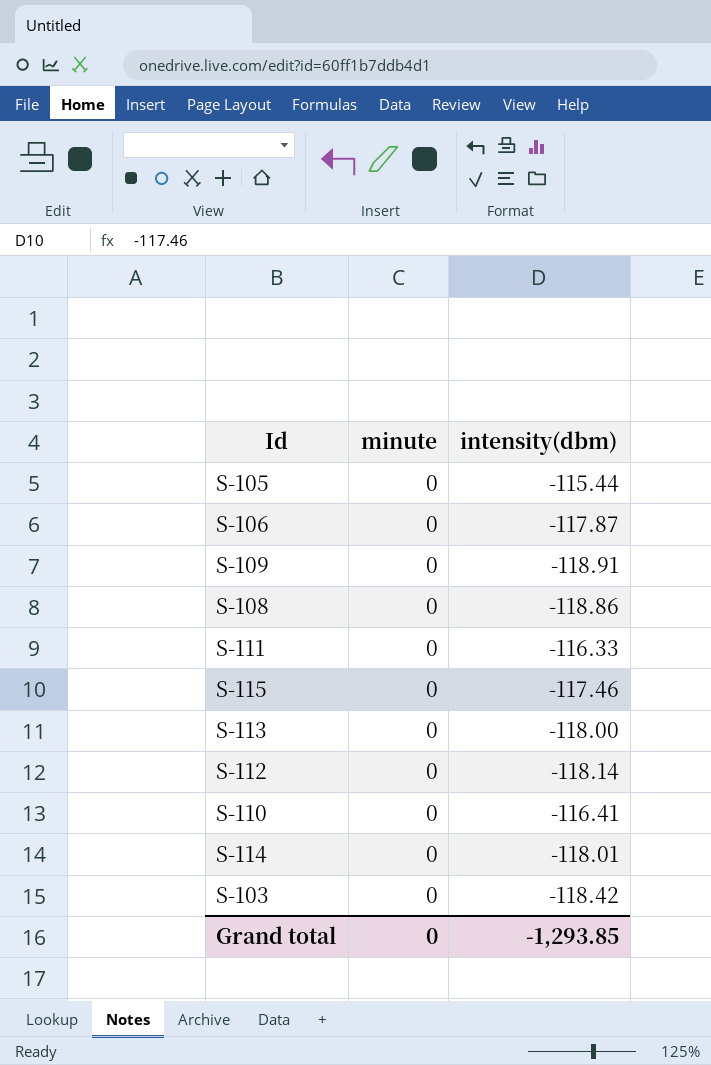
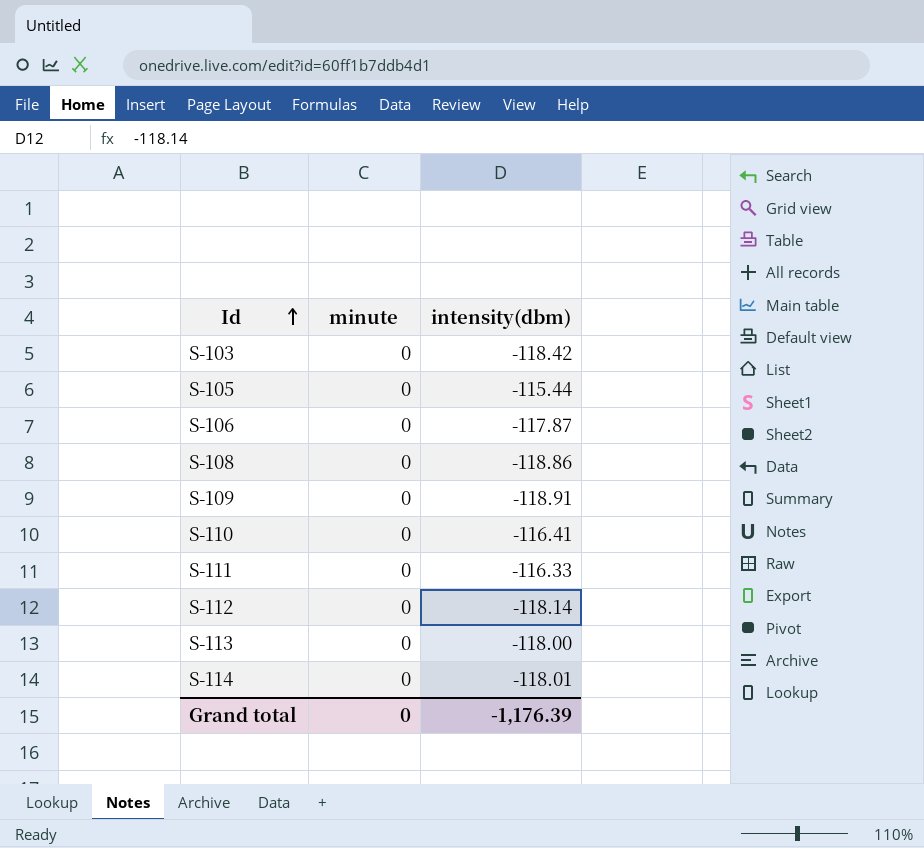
row order: none -> Id ascending
row S-115: 0 | -117.46 -> none
Grand total | intensity(dbm): -1,293.85 -> -1,176.39

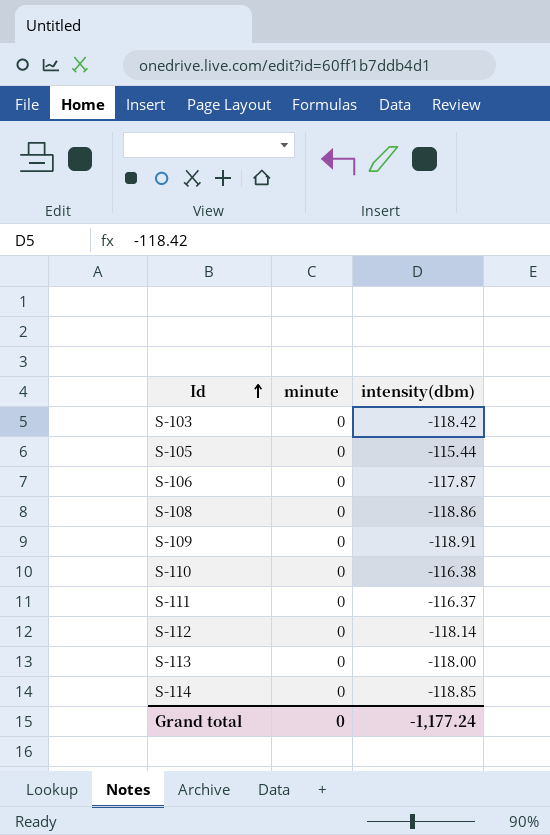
S-110 | intensity(dbm): -116.41 -> -116.38
S-111 | intensity(dbm): -116.33 -> -116.37
S-114 | intensity(dbm): -118.01 -> -118.85
Grand total | intensity(dbm): -1,176.39 -> -1,177.24

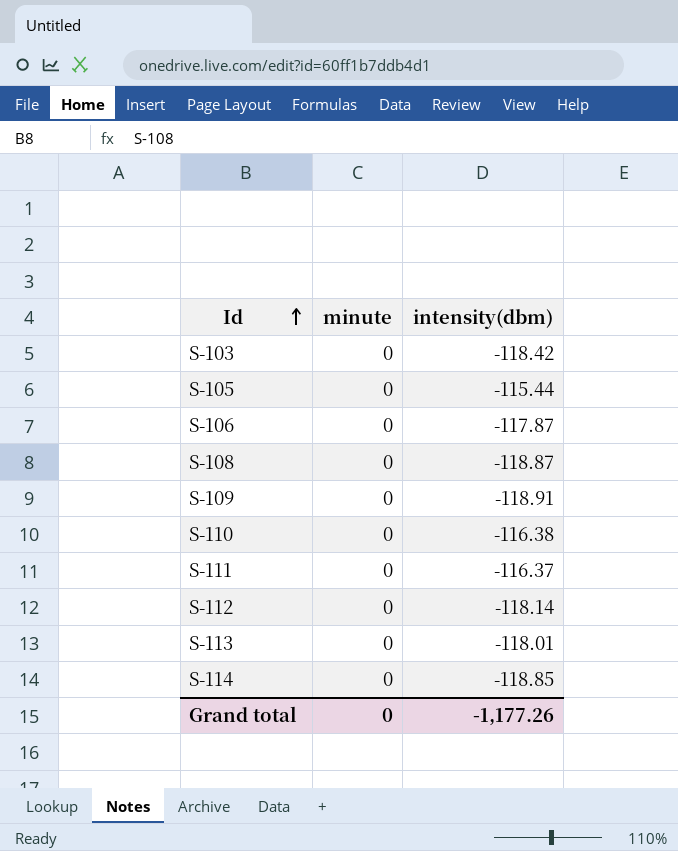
S-108 | intensity(dbm): -118.86 -> -118.87
S-113 | intensity(dbm): -118.00 -> -118.01
Grand total | intensity(dbm): -1,177.24 -> -1,177.26

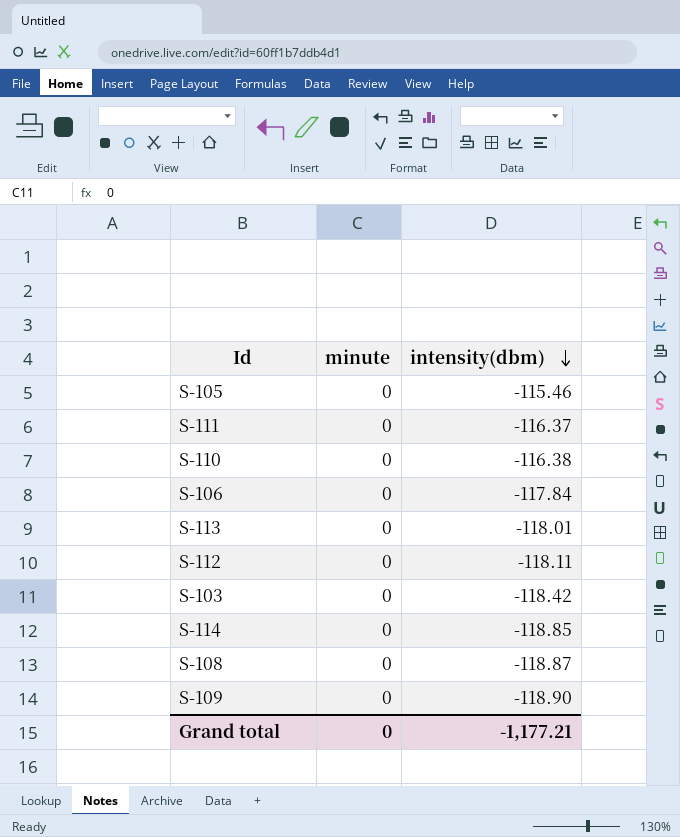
row order: Id ascending -> intensity(dbm) descending
S-105 | intensity(dbm): -115.44 -> -115.46
S-106 | intensity(dbm): -117.87 -> -117.84
S-112 | intensity(dbm): -118.14 -> -118.11
S-109 | intensity(dbm): -118.91 -> -118.90
Grand total | intensity(dbm): -1,177.26 -> -1,177.21

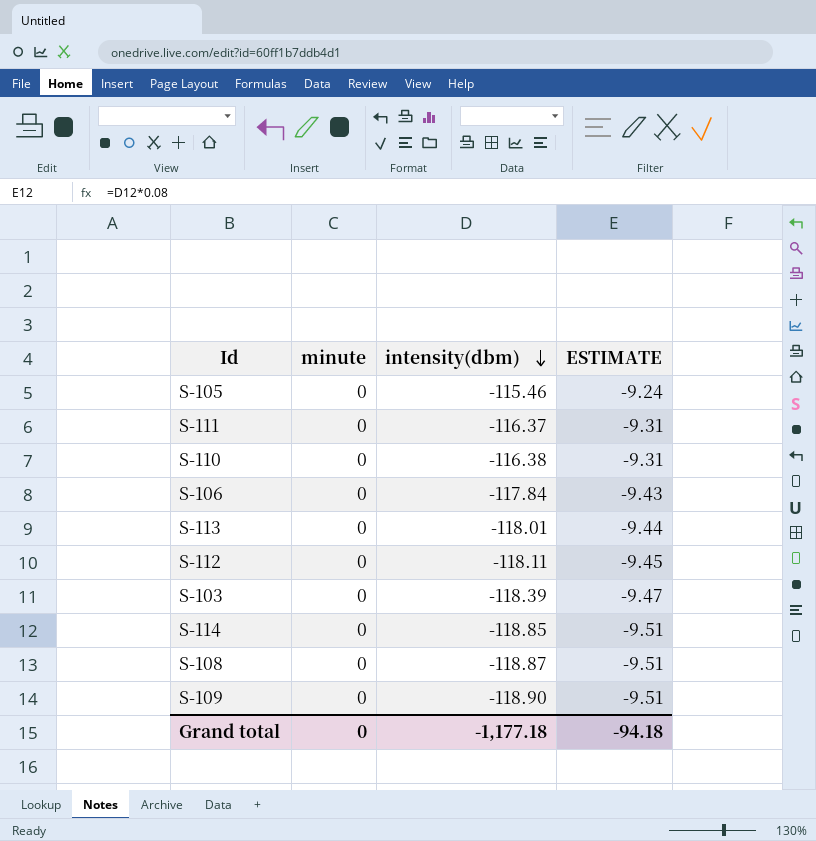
column ESTIMATE | formula: none -> [intensity(dbm)] * 0.08
S-103 | intensity(dbm): -118.42 -> -118.39
Grand total | intensity(dbm): -1,177.21 -> -1,177.18

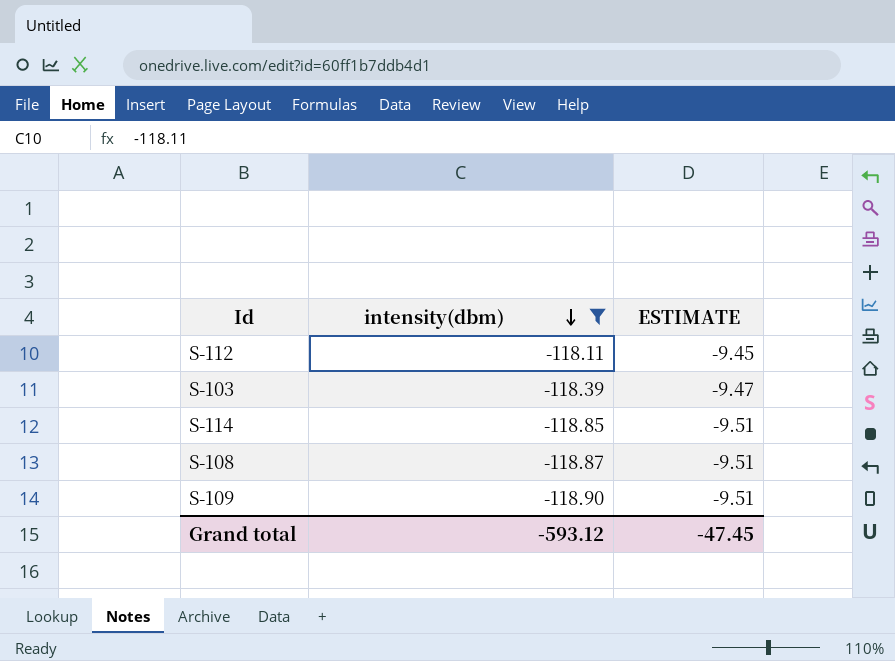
filter: none -> intensity(dbm) <= -118.11
column minute | position: 2 -> none
Grand total | intensity(dbm): -1,177.18 -> -593.12
Grand total | ESTIMATE: -94.18 -> -47.45

